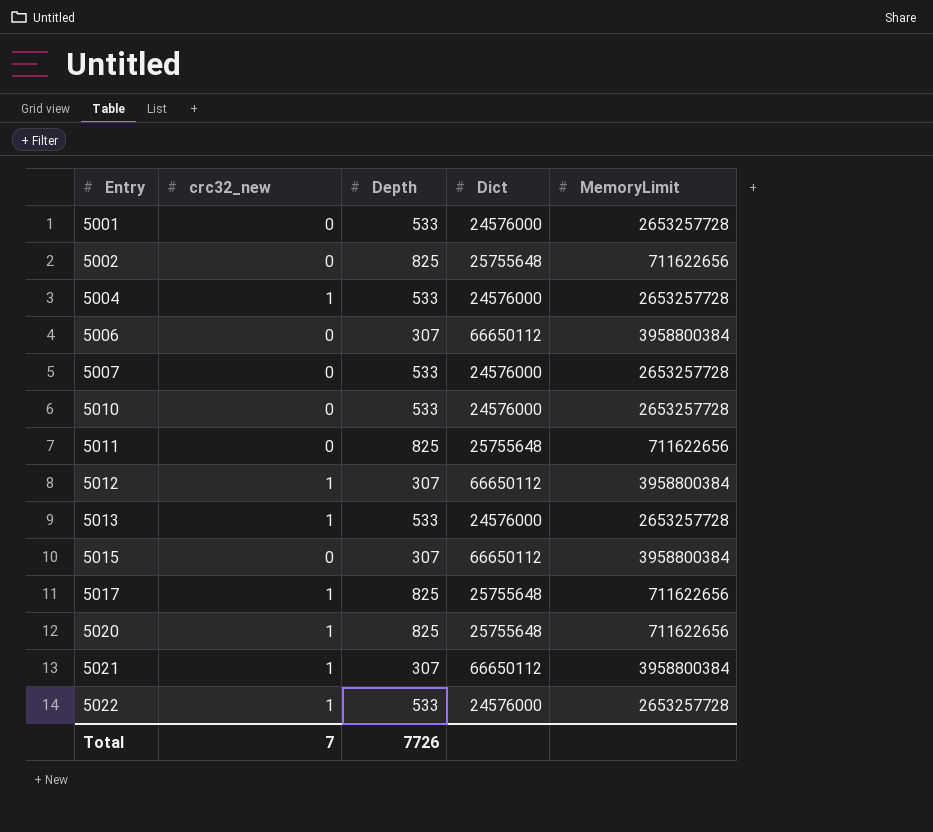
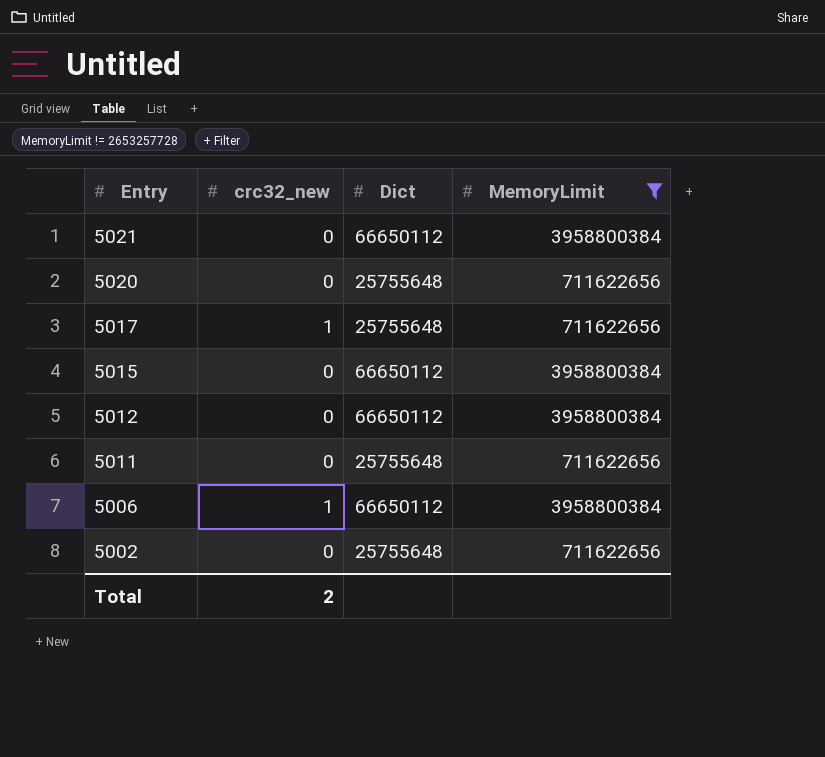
filter: none -> MemoryLimit != 2653257728
row order: Entry ascending -> Entry descending
column Depth | position: 3 -> none
5021 | crc32_new: 1 -> 0
5020 | crc32_new: 1 -> 0
5012 | crc32_new: 1 -> 0
5006 | crc32_new: 0 -> 1
Total | crc32_new: 7 -> 2

